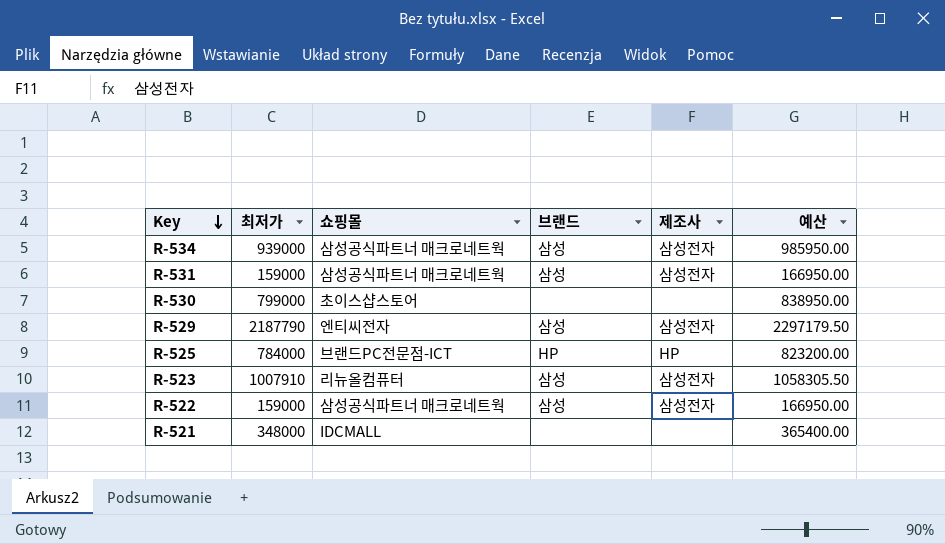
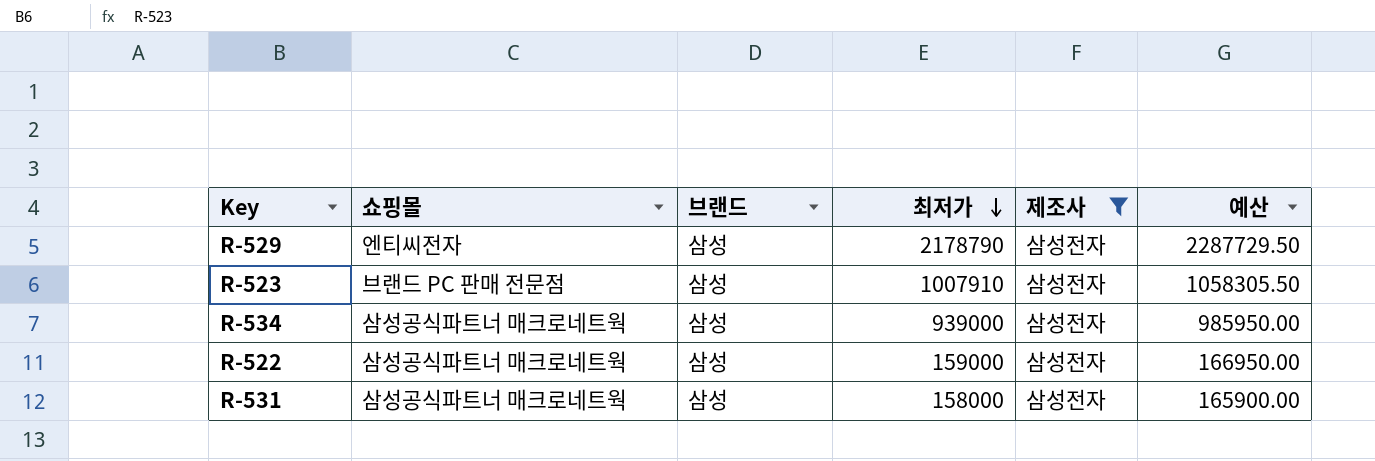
filter: none -> 제조사 = 삼성전자
row order: Key descending -> 최저가 descending
column 최저가 | position: 2 -> 4
R-529 | 최저가: 2187790 -> 2178790
R-529 | 예산: 2297179.50 -> 2287729.50
R-523 | 쇼핑몰: 리뉴올컴퓨터 -> 브랜드 PC 판매 전문점
R-531 | 최저가: 159000 -> 158000
R-531 | 예산: 166950.00 -> 165900.00

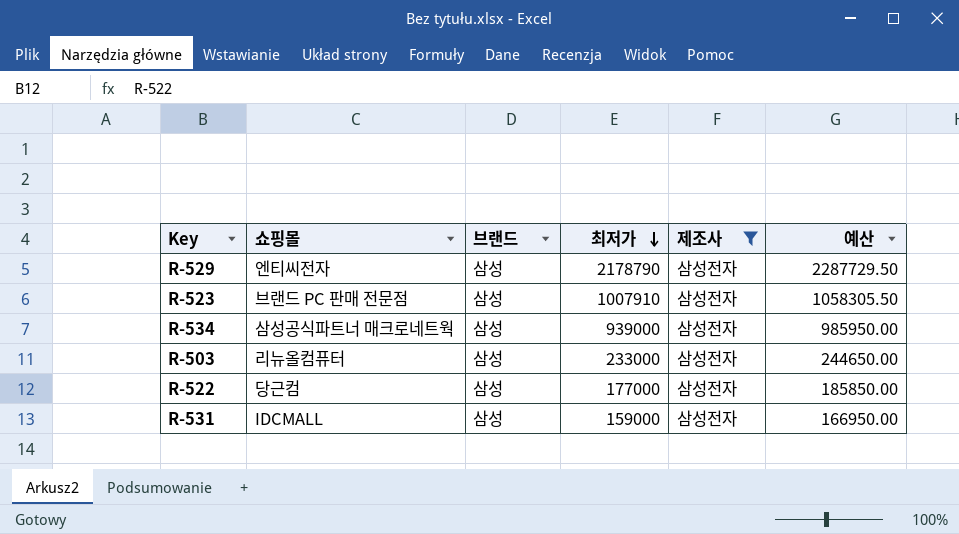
row R-503: none -> 리뉴올컴퓨터 | 삼성 | 233000 | 삼성전자 | 244650.00
R-522 | 쇼핑몰: 삼성공식파트너 매크로네트웍 -> 당근컴
R-522 | 최저가: 159000 -> 177000
R-522 | 예산: 166950.00 -> 185850.00
R-531 | 쇼핑몰: 삼성공식파트너 매크로네트웍 -> IDCMALL
R-531 | 최저가: 158000 -> 159000
R-531 | 예산: 165900.00 -> 166950.00

